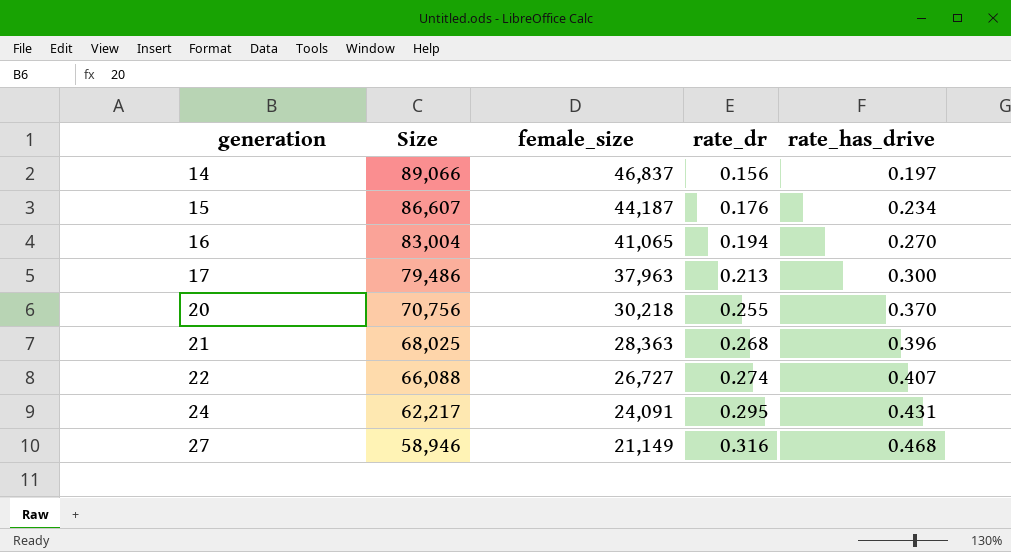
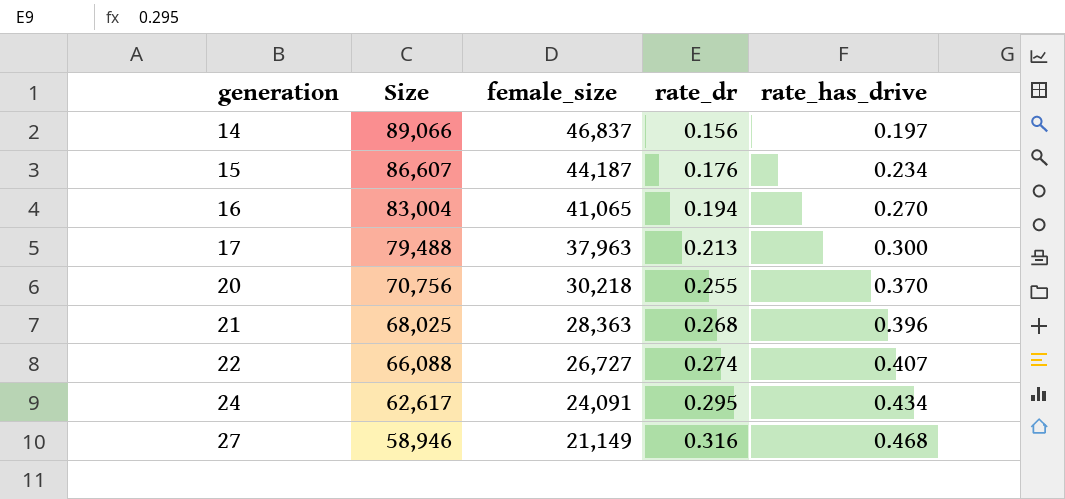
17 | Size: 79,486 -> 79,488
24 | Size: 62,217 -> 62,617
24 | rate_has_drive: 0.431 -> 0.434

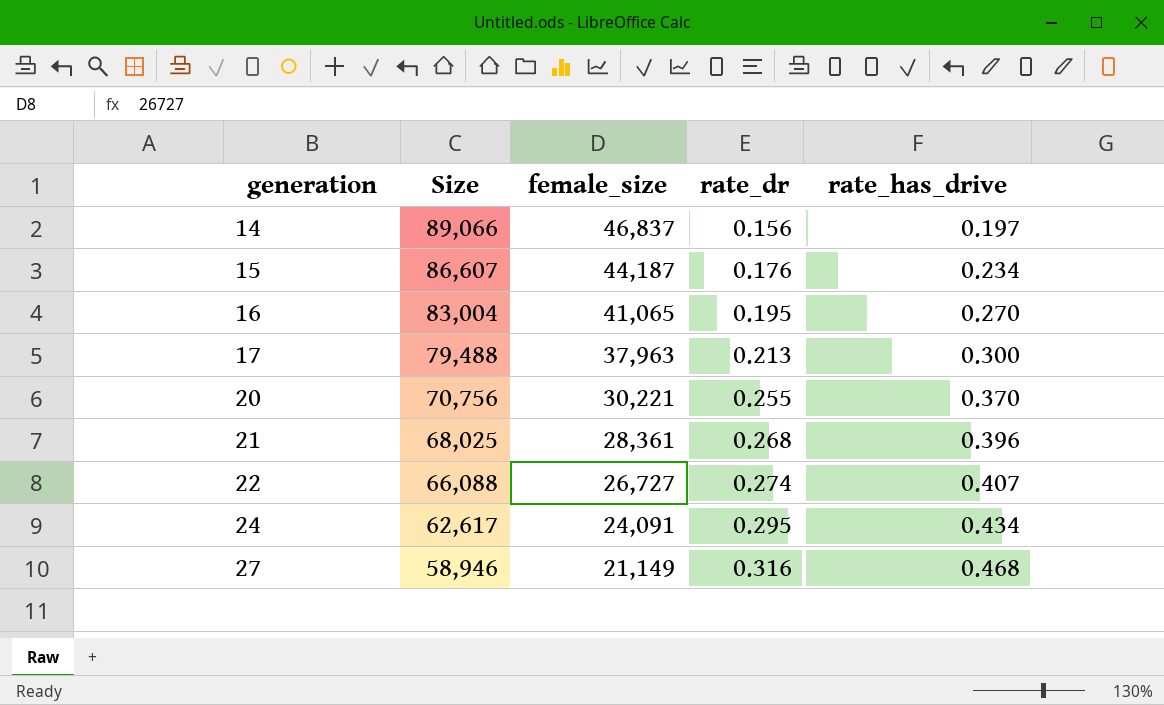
16 | rate_dr: 0.194 -> 0.195
20 | female_size: 30,218 -> 30,221
21 | female_size: 28,363 -> 28,361

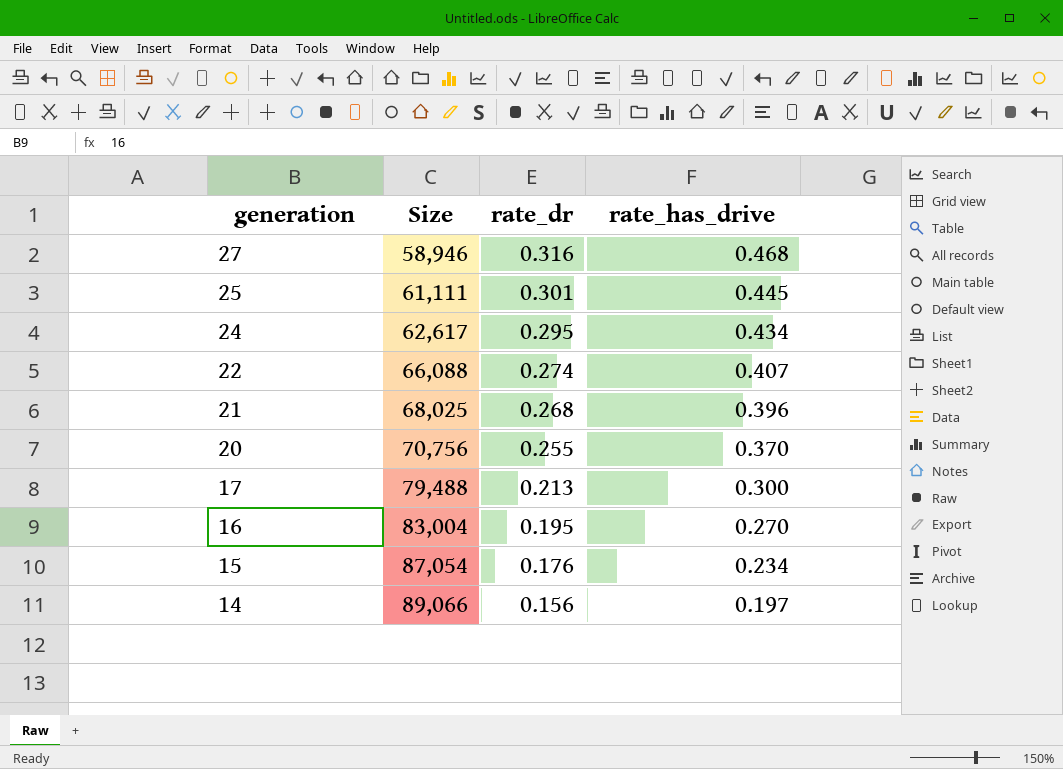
row order: generation ascending -> generation descending
column female_size | position: 3 -> none
row 25: none -> 61,111 | 0.301 | 0.445
15 | Size: 86,607 -> 87,054

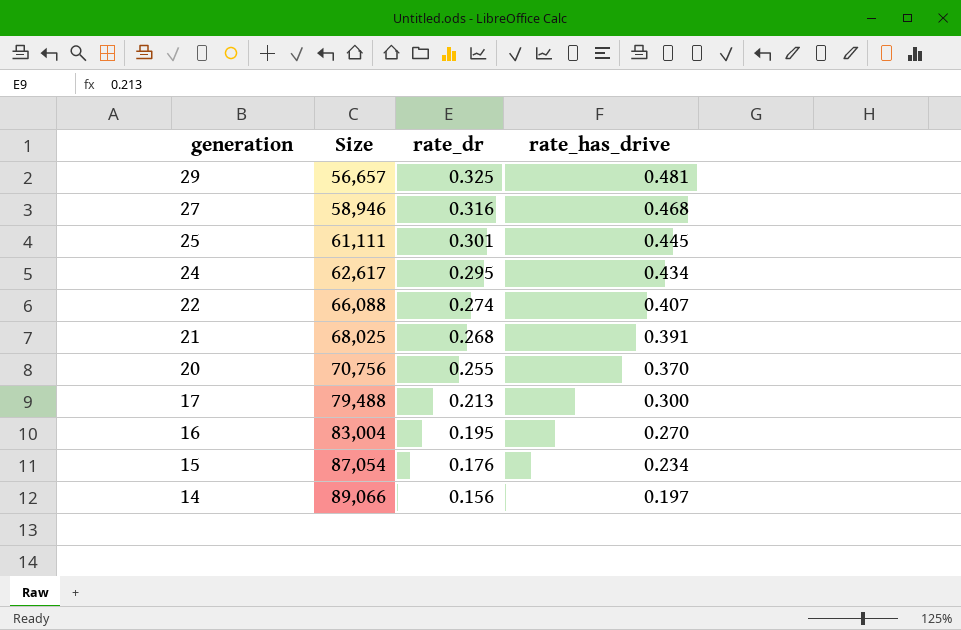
row 29: none -> 56,657 | 0.325 | 0.481
21 | rate_has_drive: 0.396 -> 0.391

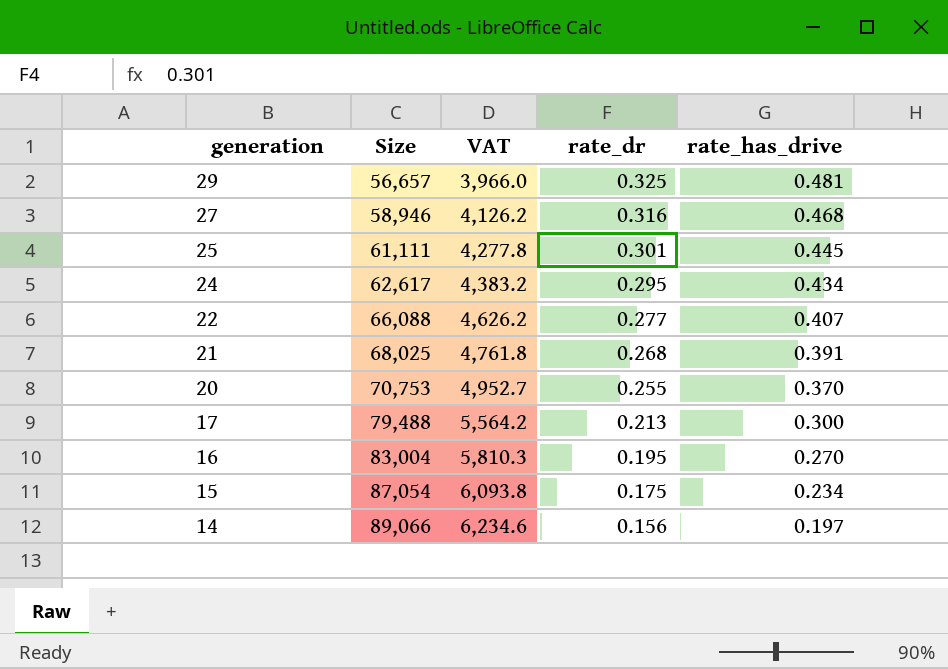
column VAT | formula: none -> [Size] * 0.07
22 | rate_dr: 0.274 -> 0.277
20 | Size: 70,756 -> 70,753
15 | rate_dr: 0.176 -> 0.175

